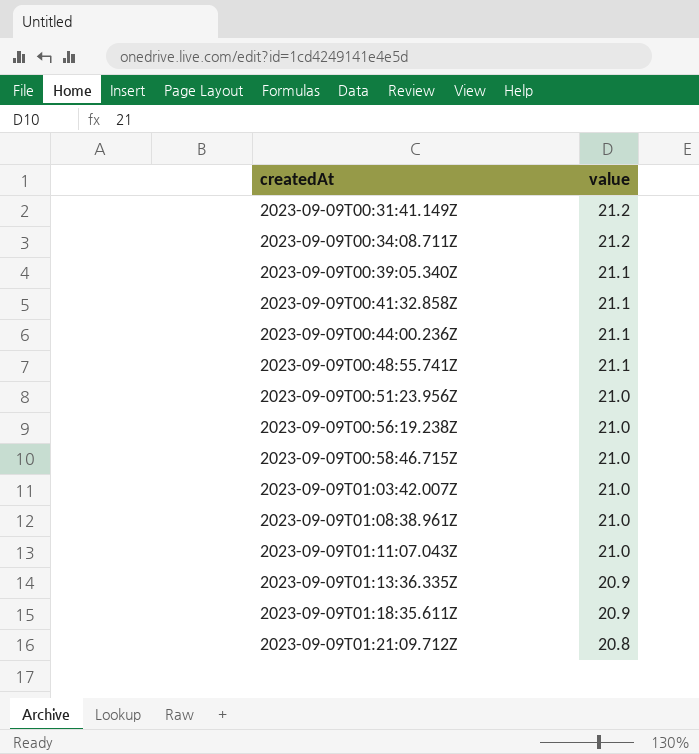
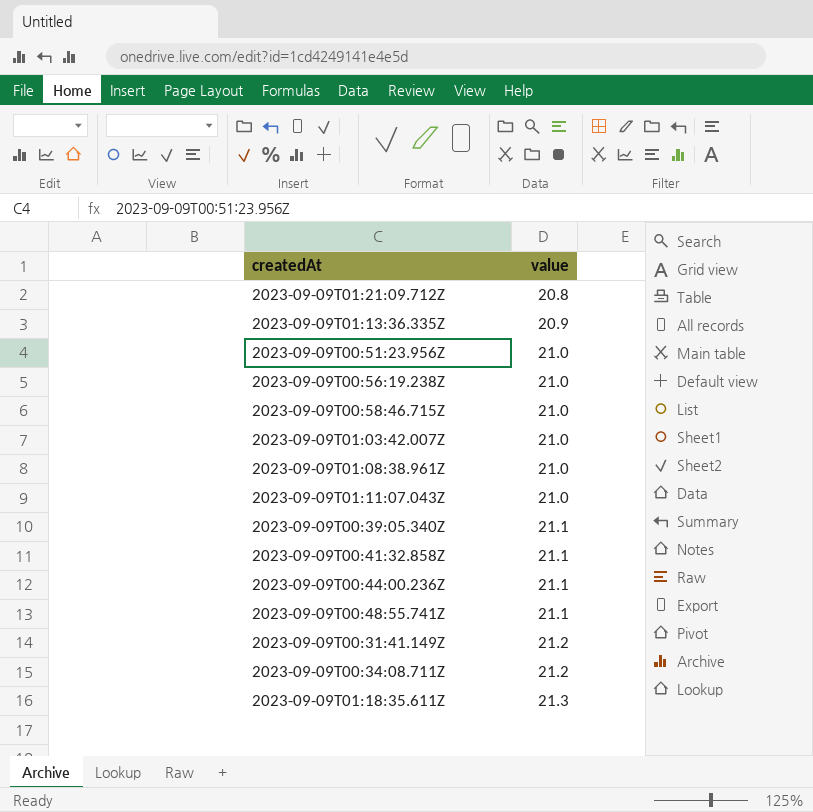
row order: createdAt ascending -> value ascending
2023-09-09T01:18:35.611Z | value: 20.9 -> 21.3

